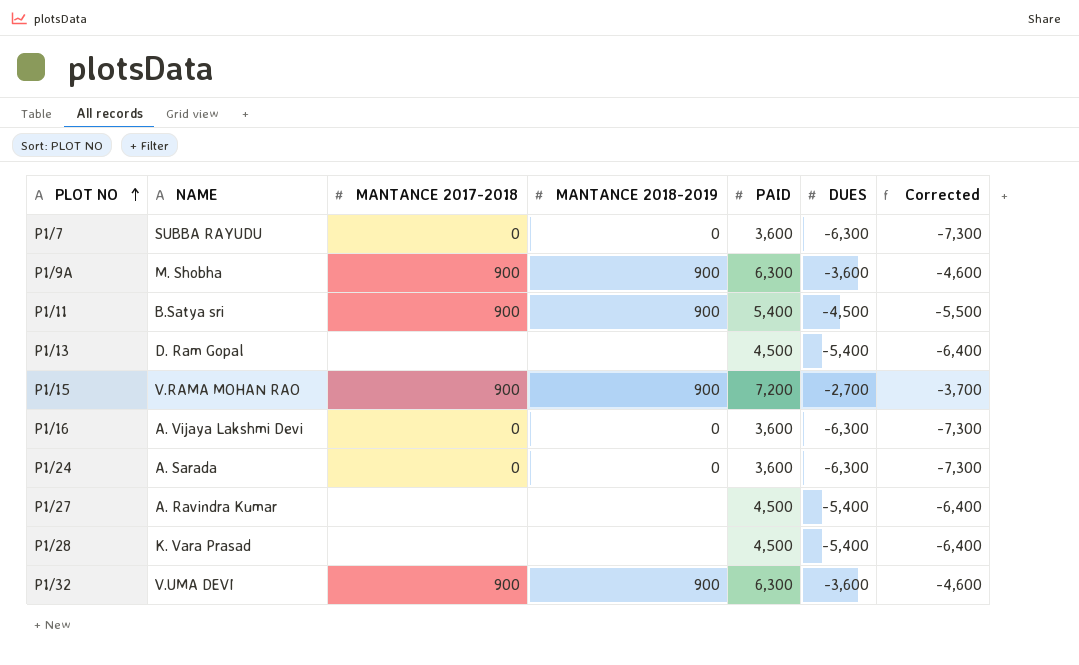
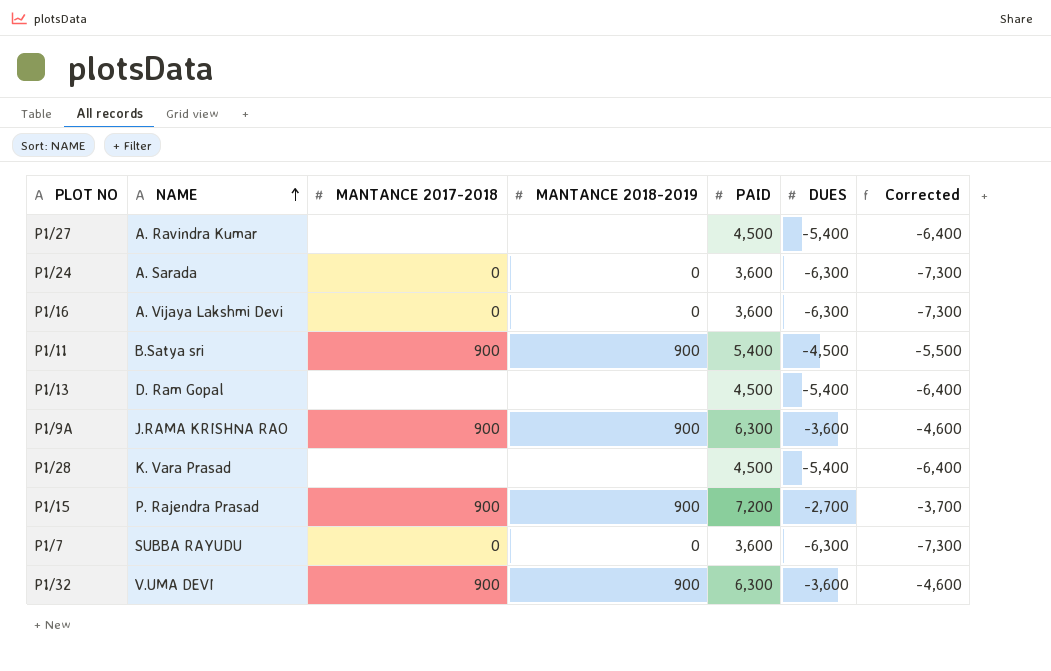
row order: PLOT NO ascending -> NAME ascending
P1/9A | NAME: M. Shobha -> J.RAMA KRISHNA RAO
P1/15 | NAME: V.RAMA MOHAN RAO -> P. Rajendra Prasad

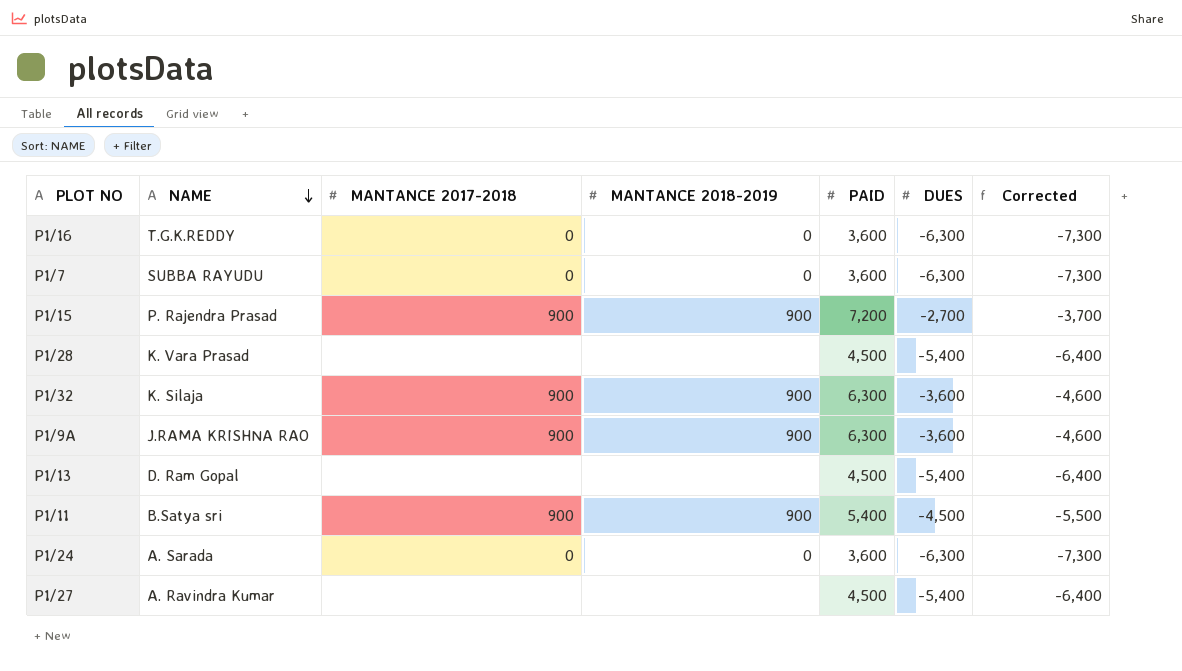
row order: NAME ascending -> NAME descending
P1/16 | NAME: A. Vijaya Lakshmi Devi -> T.G.K.REDDY
P1/32 | NAME: V.UMA DEVI -> K. Silaja

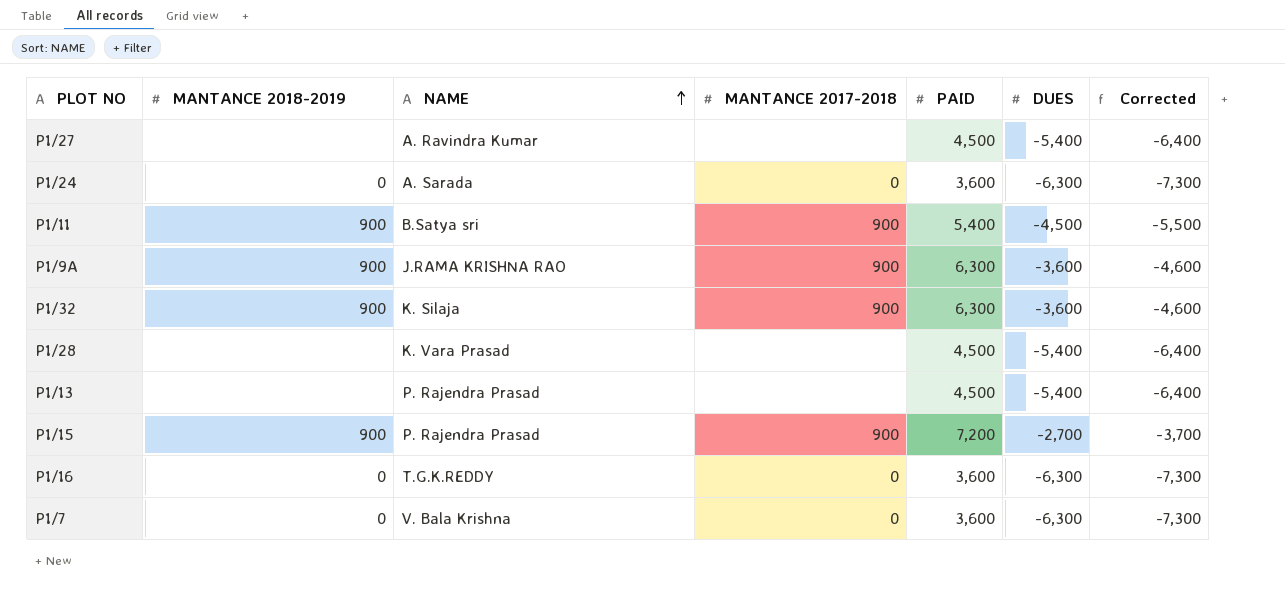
row order: NAME descending -> NAME ascending
column MANTANCE 2018-2019 | position: 4 -> 2
P1/13 | NAME: D. Ram Gopal -> P. Rajendra Prasad
P1/7 | NAME: SUBBA RAYUDU -> V. Bala Krishna

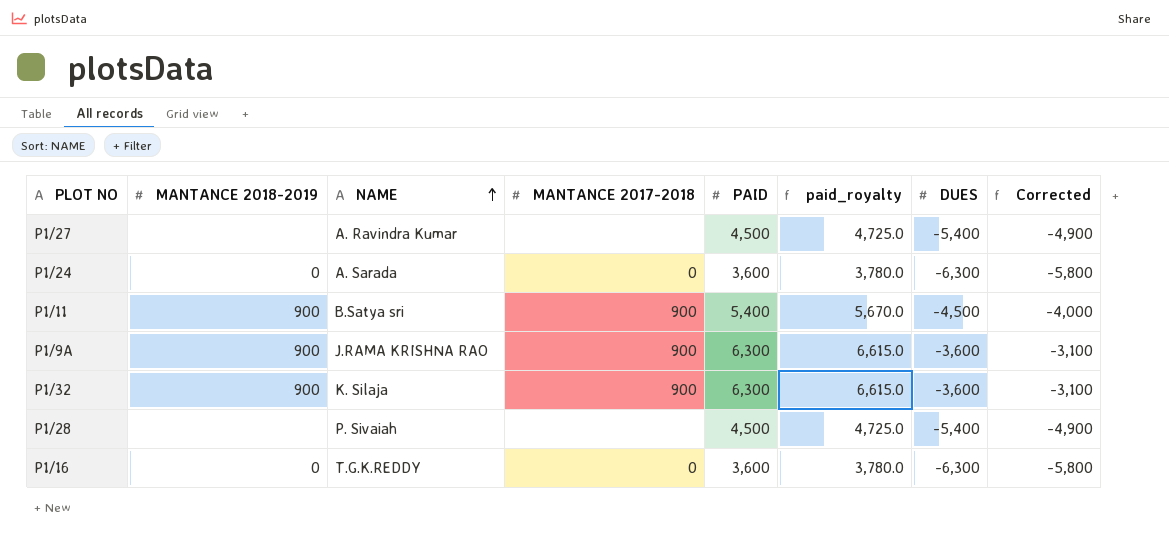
column paid_royalty | formula: none -> [PAID] * 1.05
column Corrected | formula: [DUES] - 1000 -> [DUES] + 500
row P1/13: none | P. Rajendra Prasad | none | 4,500 | -5,400 | -6,400 -> none
row P1/15: 900 | P. Rajendra Prasad | 900 | 7,200 | -2,700 | -3,700 -> none
row P1/7: 0 | V. Bala Krishna | 0 | 3,600 | -6,300 | -7,300 -> none
P1/28 | NAME: K. Vara Prasad -> P. Sivaiah

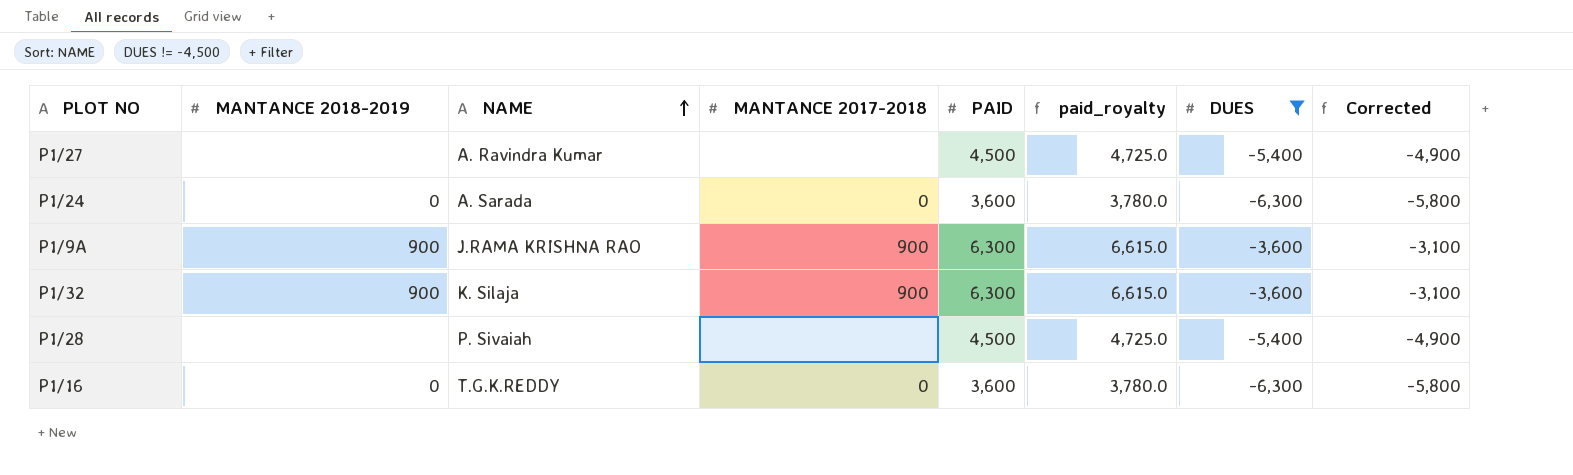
filter: none -> DUES != -4,500

